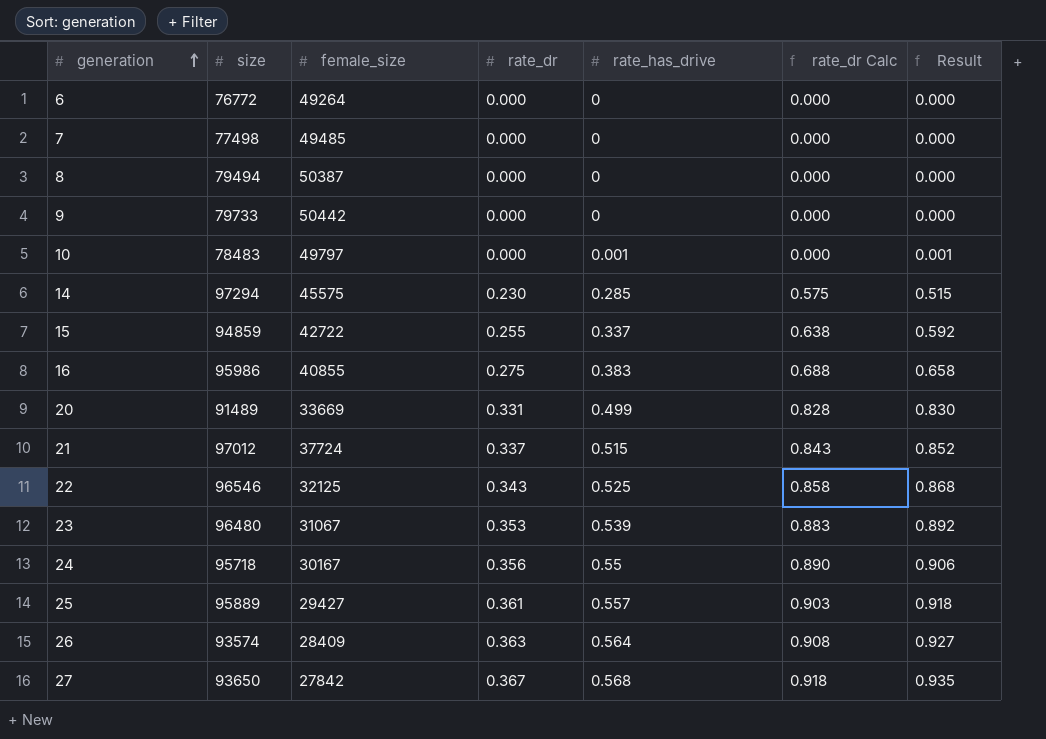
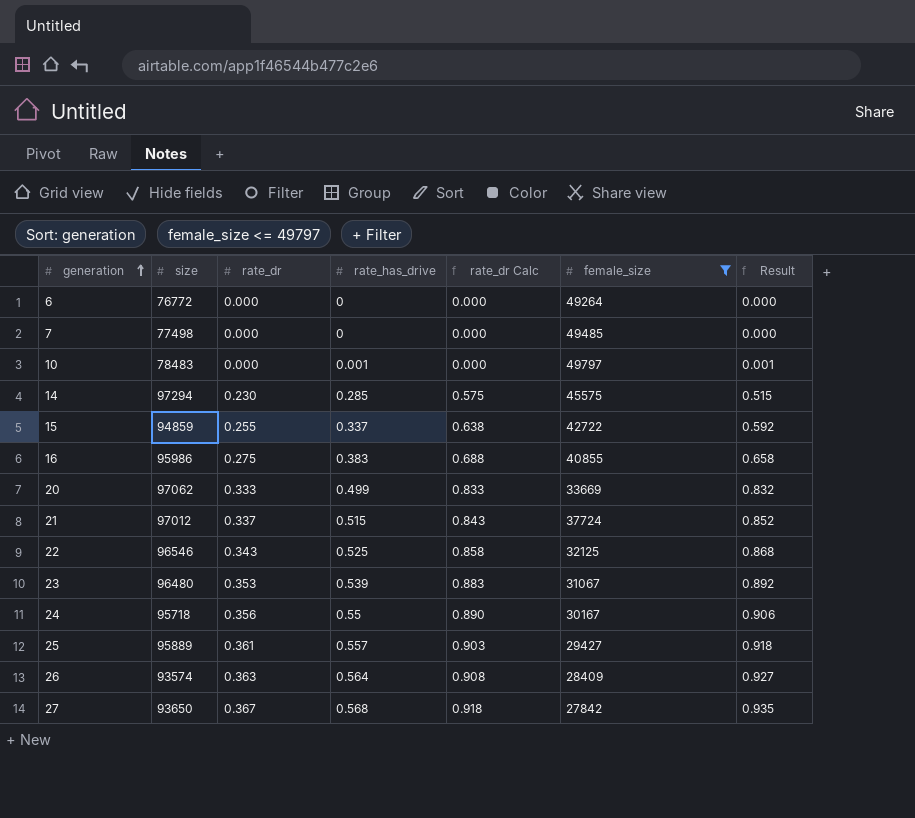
filter: none -> female_size <= 49797
column female_size | position: 3 -> 6
20 | size: 91489 -> 97062
20 | rate_dr: 0.331 -> 0.333
20 | rate_dr Calc: 0.828 -> 0.833
20 | Result: 0.830 -> 0.832

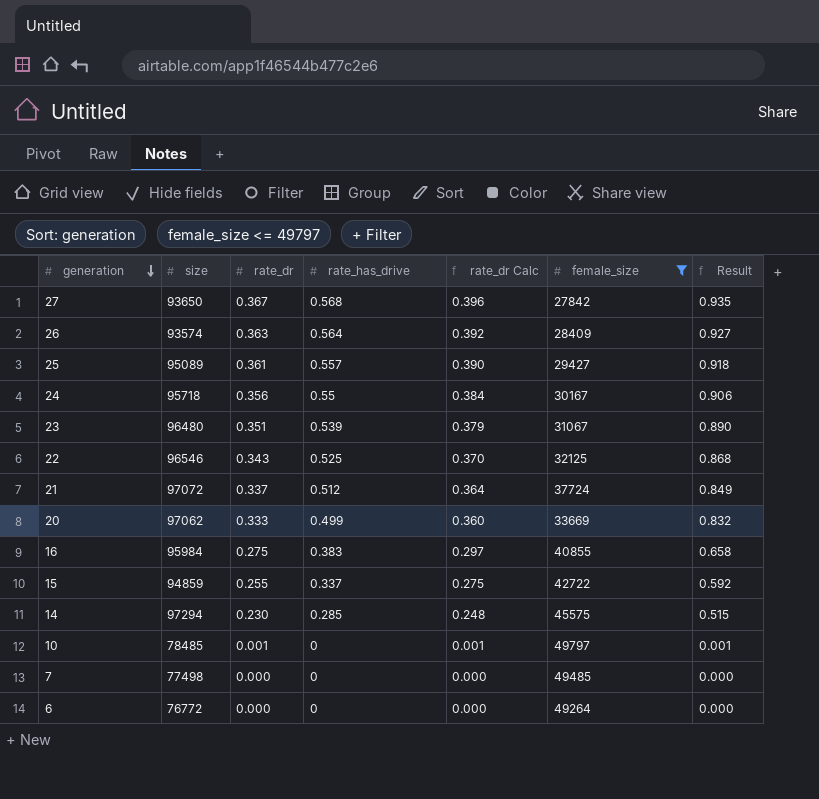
row order: generation ascending -> generation descending
column rate_dr Calc | formula: [rate_dr] * 2.5 -> [rate_dr] * 1.08
25 | size: 95889 -> 95089
23 | rate_dr: 0.353 -> 0.351
23 | Result: 0.892 -> 0.890
21 | size: 97012 -> 97072
21 | rate_has_drive: 0.515 -> 0.512
21 | Result: 0.852 -> 0.849
16 | size: 95986 -> 95984
10 | size: 78483 -> 78485
10 | rate_dr: 0.000 -> 0.001
10 | rate_has_drive: 0.001 -> 0

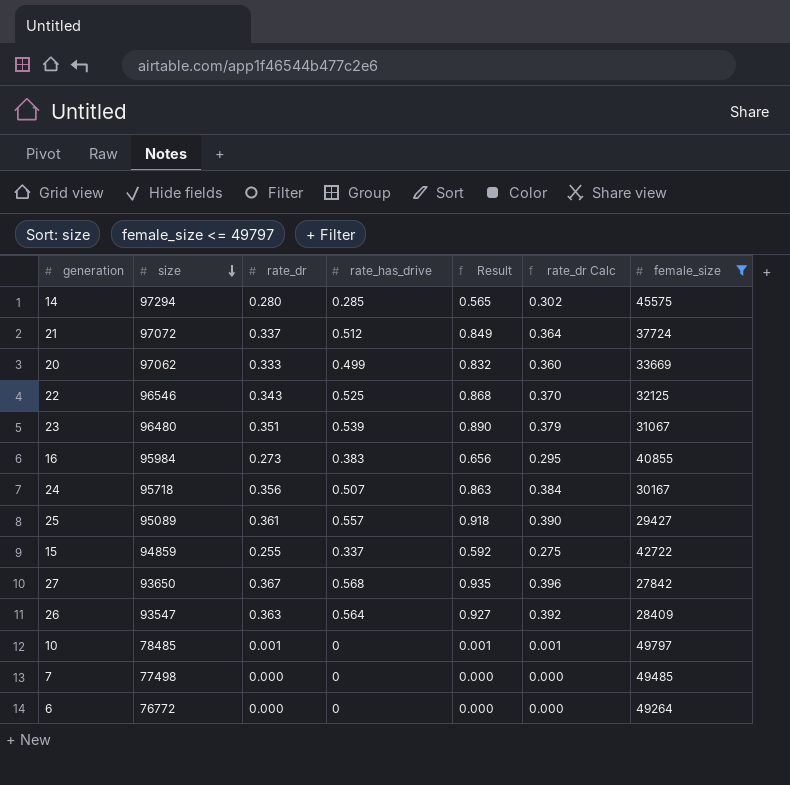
row order: generation descending -> size descending
column Result | position: 7 -> 5
14 | rate_dr: 0.230 -> 0.280
14 | Result: 0.515 -> 0.565
14 | rate_dr Calc: 0.248 -> 0.302
16 | rate_dr: 0.275 -> 0.273
16 | Result: 0.658 -> 0.656
16 | rate_dr Calc: 0.297 -> 0.295
24 | rate_has_drive: 0.55 -> 0.507
24 | Result: 0.906 -> 0.863
26 | size: 93574 -> 93547

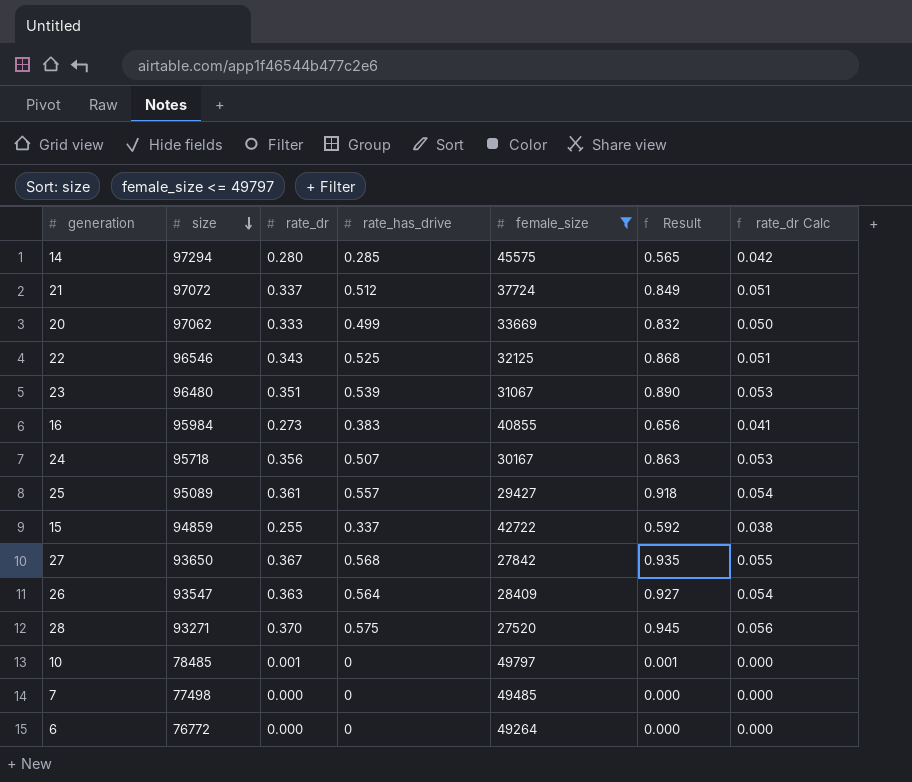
column female_size | position: 7 -> 5
column rate_dr Calc | formula: [rate_dr] * 1.08 -> [rate_dr] * 0.15
row 28: none -> 93271 | 0.370 | 0.575 | 27520 | 0.945 | 0.056

